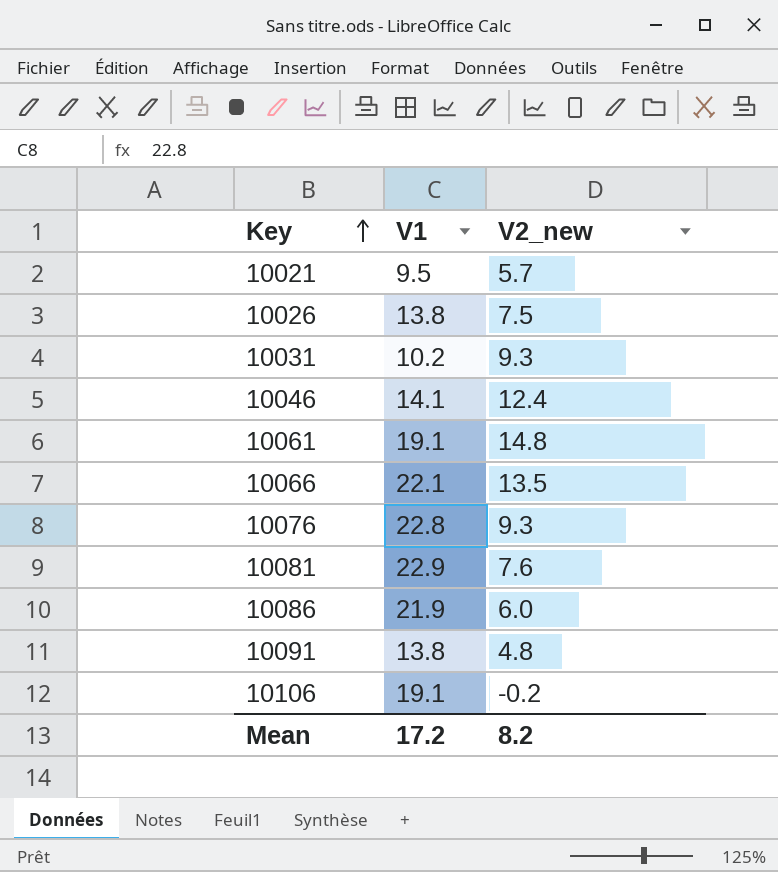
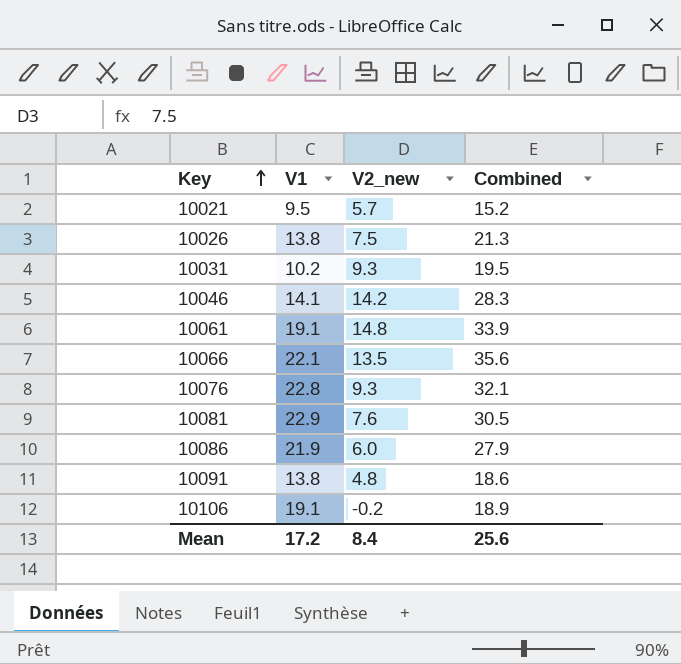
column Combined | formula: none -> [V1] + [V2_new]
10046 | V2_new: 12.4 -> 14.2
Mean | V2_new: 8.2 -> 8.4

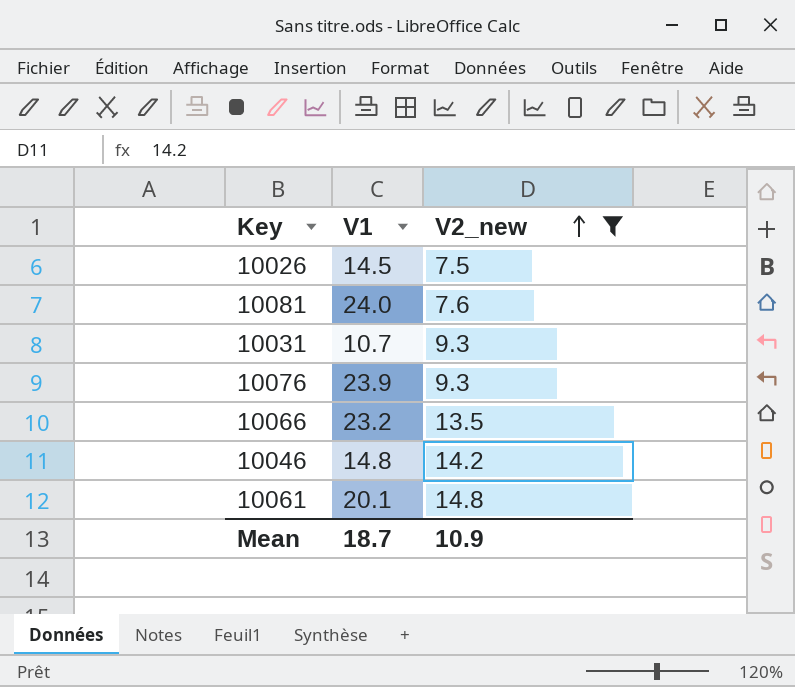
filter: none -> V2_new >= 7.5
row order: Key ascending -> V2_new ascending
column Combined | formula: [V1] + [V2_new] -> none
10026 | V1: 13.8 -> 14.5
10081 | V1: 22.9 -> 24.0
10031 | V1: 10.2 -> 10.7
10076 | V1: 22.8 -> 23.9
10066 | V1: 22.1 -> 23.2
10046 | V1: 14.1 -> 14.8
10061 | V1: 19.1 -> 20.1
Mean | V1: 17.2 -> 18.7
Mean | V2_new: 8.4 -> 10.9

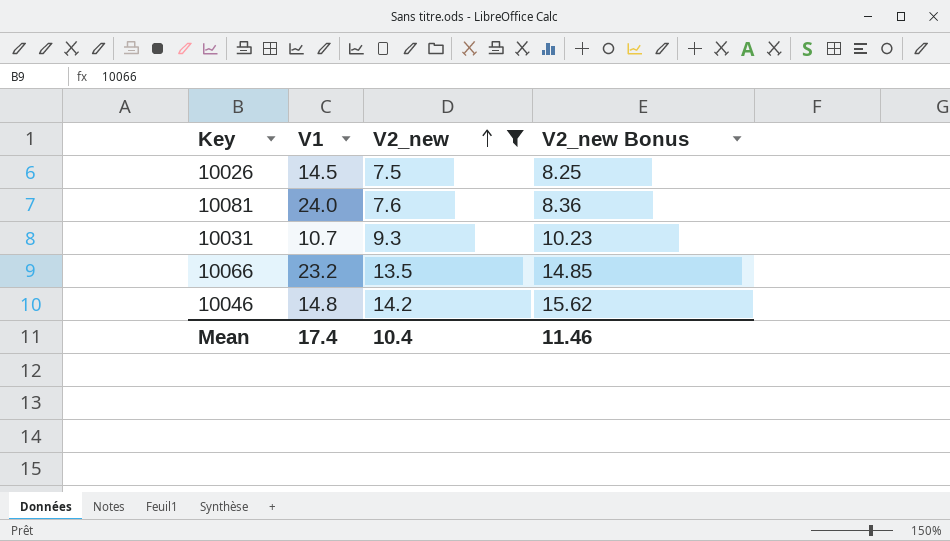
column V2_new Bonus | formula: none -> [V2_new] * 1.1
row 10076: 23.9 | 9.3 -> none
row 10061: 20.1 | 14.8 -> none
Mean | V1: 18.7 -> 17.4
Mean | V2_new: 10.9 -> 10.4

